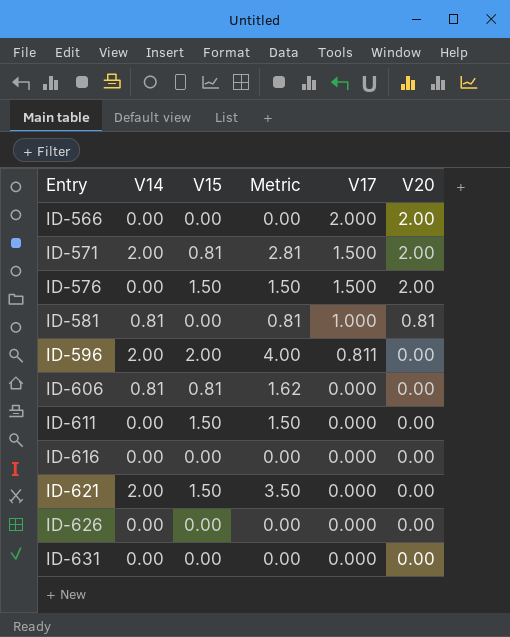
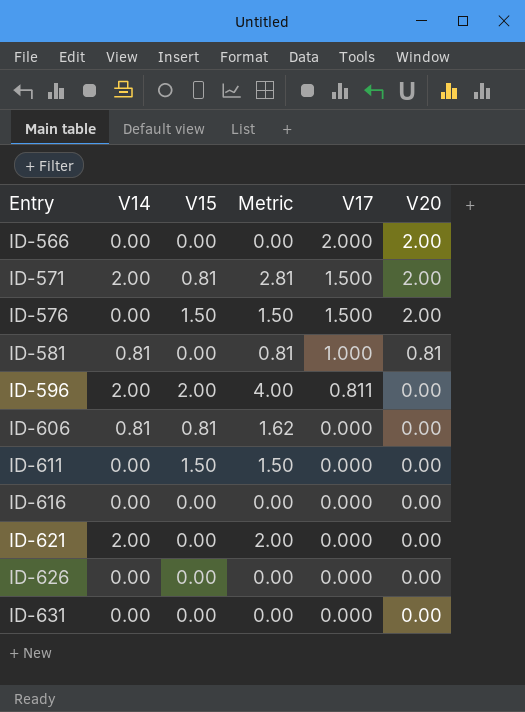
ID-621 | V15: 1.50 -> 0.00
ID-621 | Metric: 3.50 -> 2.00

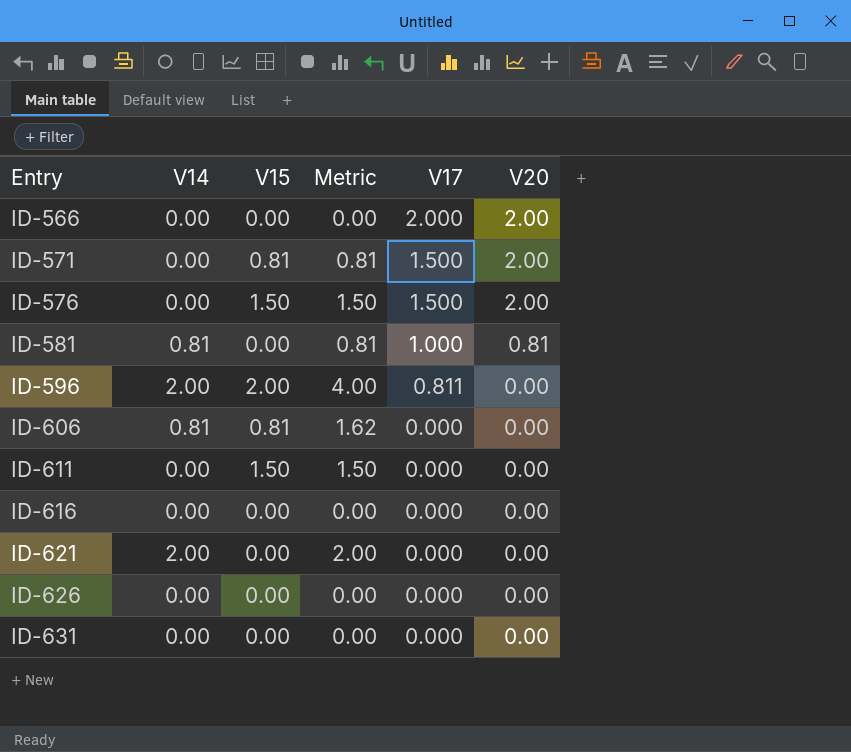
ID-571 | V14: 2.00 -> 0.00
ID-571 | Metric: 2.81 -> 0.81

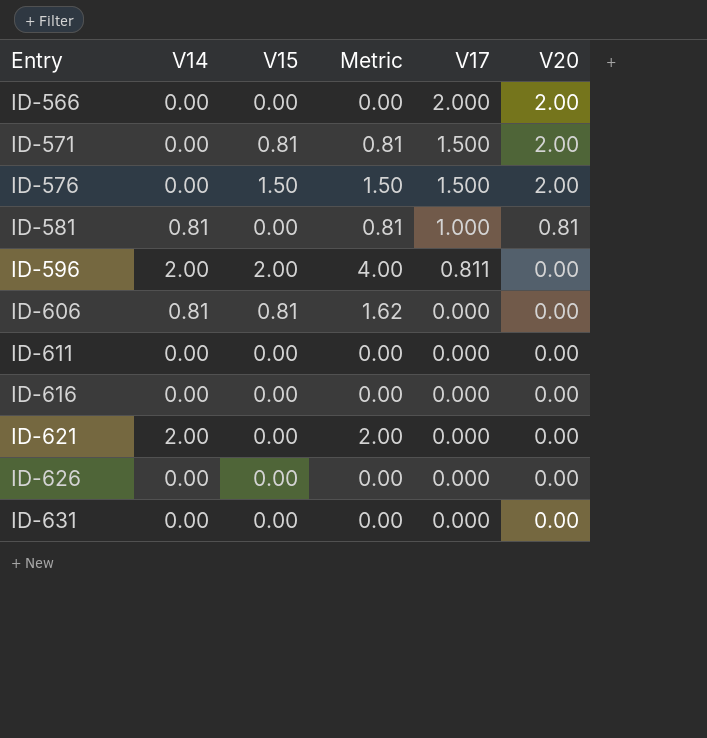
ID-611 | V15: 1.50 -> 0.00
ID-611 | Metric: 1.50 -> 0.00

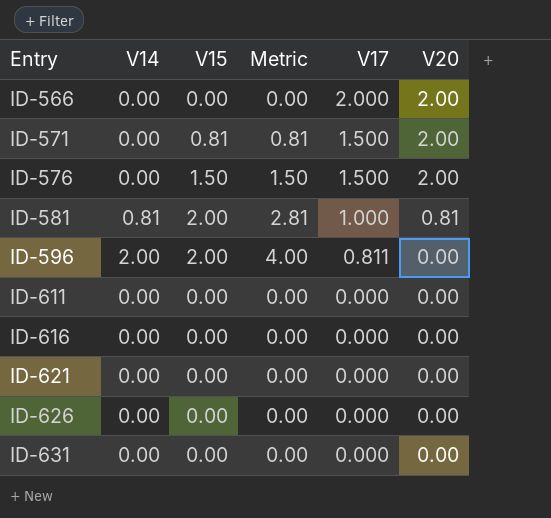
row ID-606: 0.81 | 0.81 | 1.62 | 0.000 | 0.00 -> none
ID-581 | V15: 0.00 -> 2.00
ID-581 | Metric: 0.81 -> 2.81
ID-621 | V14: 2.00 -> 0.00
ID-621 | Metric: 2.00 -> 0.00

